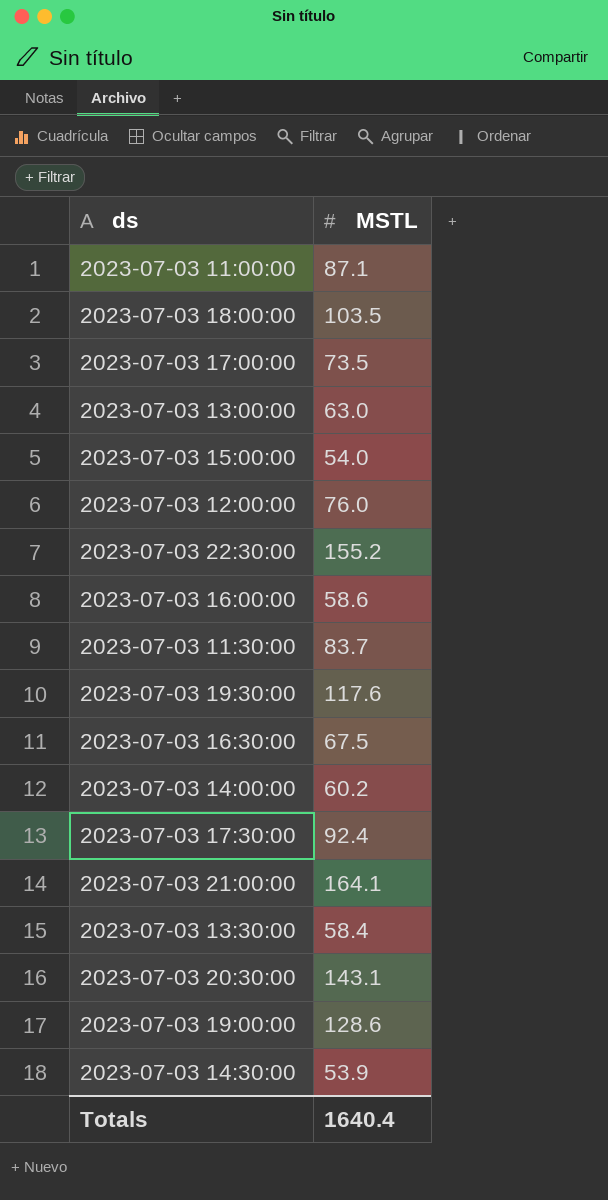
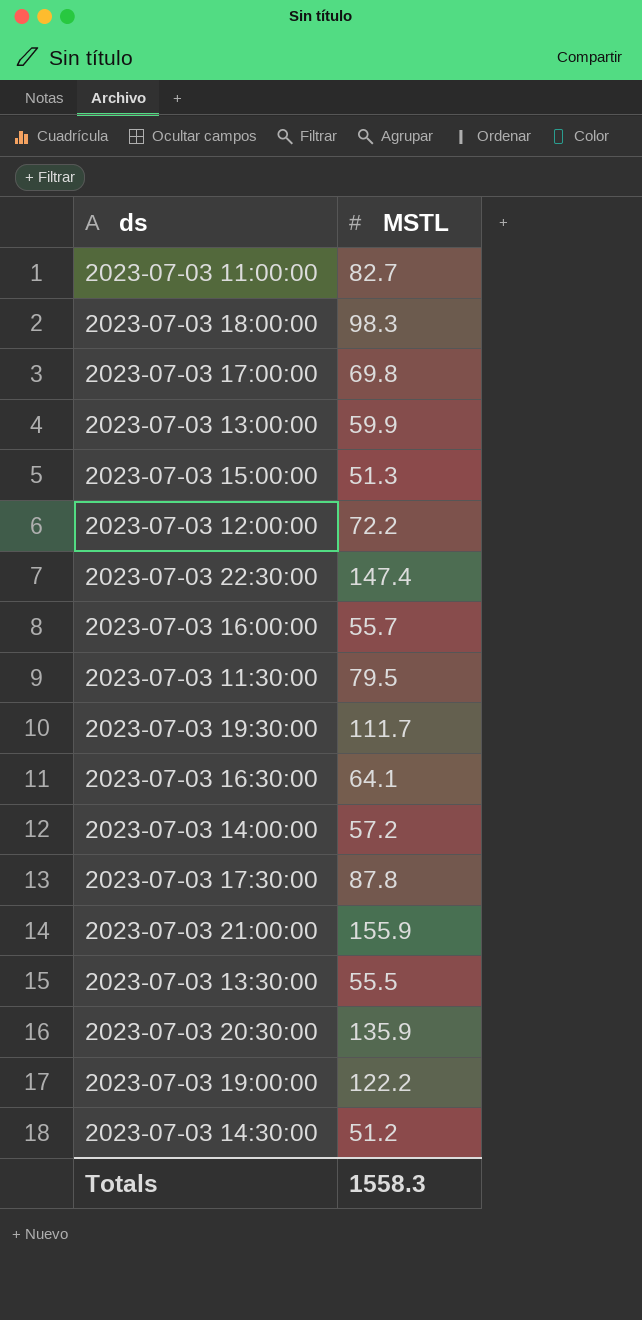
2023-07-03 11:00:00 | MSTL: 87.1 -> 82.7
2023-07-03 18:00:00 | MSTL: 103.5 -> 98.3
2023-07-03 17:00:00 | MSTL: 73.5 -> 69.8
2023-07-03 13:00:00 | MSTL: 63.0 -> 59.9
2023-07-03 15:00:00 | MSTL: 54.0 -> 51.3
2023-07-03 12:00:00 | MSTL: 76.0 -> 72.2
2023-07-03 22:30:00 | MSTL: 155.2 -> 147.4
2023-07-03 16:00:00 | MSTL: 58.6 -> 55.7
2023-07-03 11:30:00 | MSTL: 83.7 -> 79.5
2023-07-03 19:30:00 | MSTL: 117.6 -> 111.7
2023-07-03 16:30:00 | MSTL: 67.5 -> 64.1
2023-07-03 14:00:00 | MSTL: 60.2 -> 57.2
2023-07-03 17:30:00 | MSTL: 92.4 -> 87.8
2023-07-03 21:00:00 | MSTL: 164.1 -> 155.9
2023-07-03 13:30:00 | MSTL: 58.4 -> 55.5
2023-07-03 20:30:00 | MSTL: 143.1 -> 135.9
2023-07-03 19:00:00 | MSTL: 128.6 -> 122.2
2023-07-03 14:30:00 | MSTL: 53.9 -> 51.2
Totals | MSTL: 1640.4 -> 1558.3

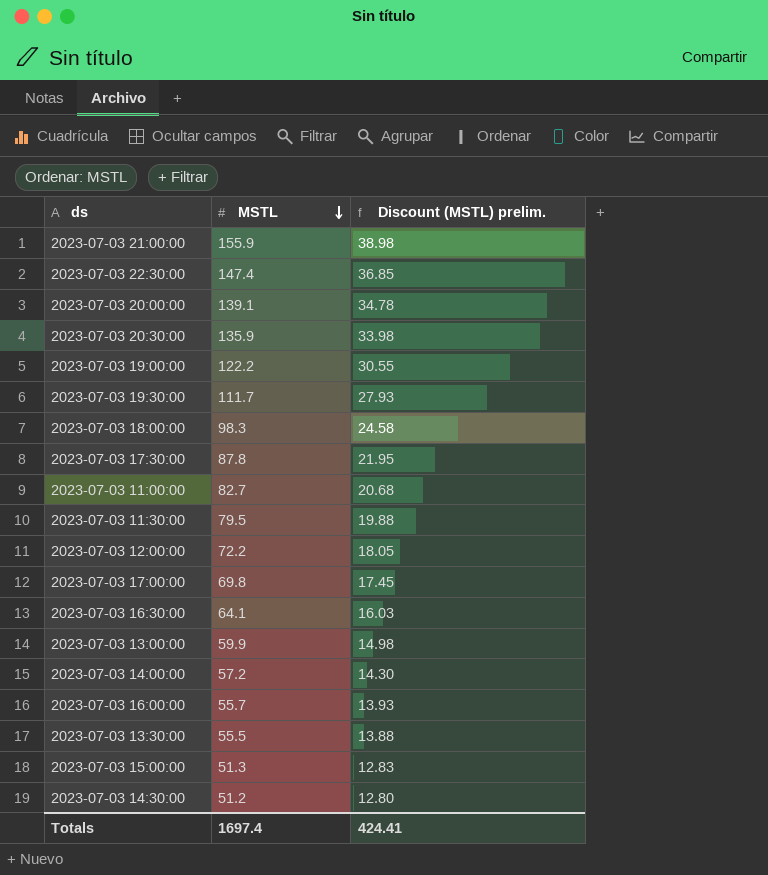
row order: none -> MSTL descending
column Discount (MSTL) prelim. | formula: none -> [MSTL] * 0.25
row 2023-07-03 20:00:00: none -> 139.1 | 34.78
Totals | MSTL: 1558.3 -> 1697.4

